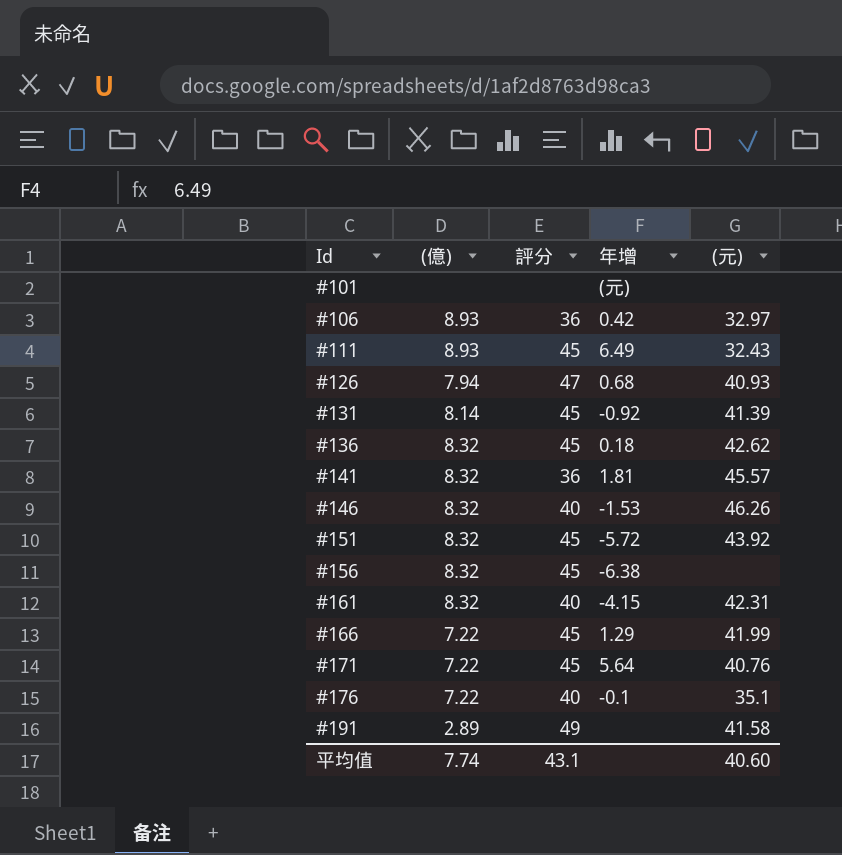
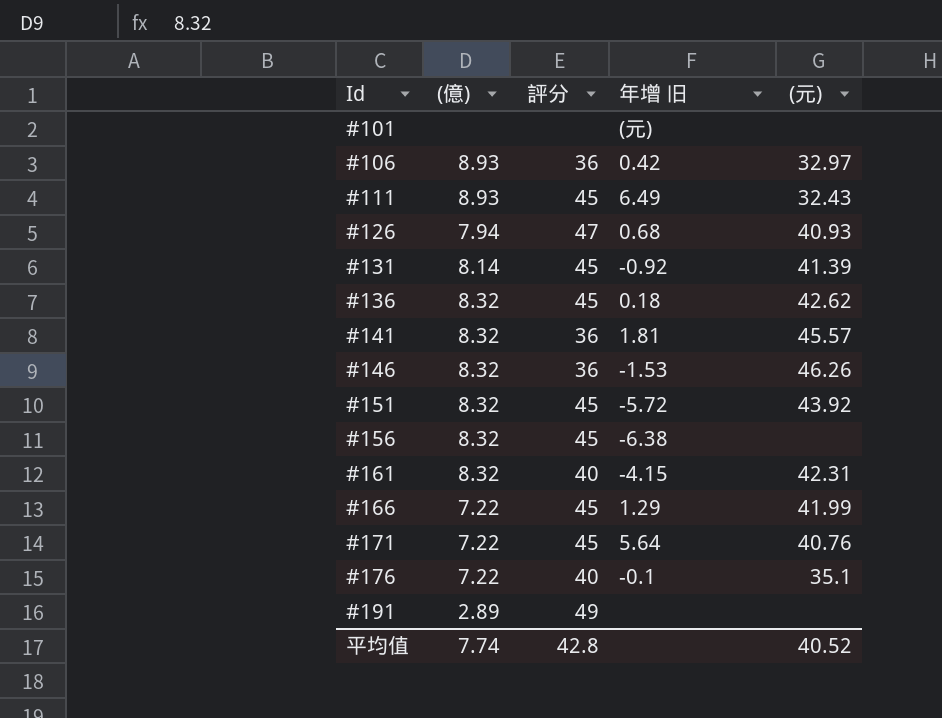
column name: 年增 -> 年增 旧
#146 | 評分: 40 -> 36
#191 | (元): 41.58 -> none
平均值 | 評分: 43.1 -> 42.8
平均值 | (元): 40.60 -> 40.52

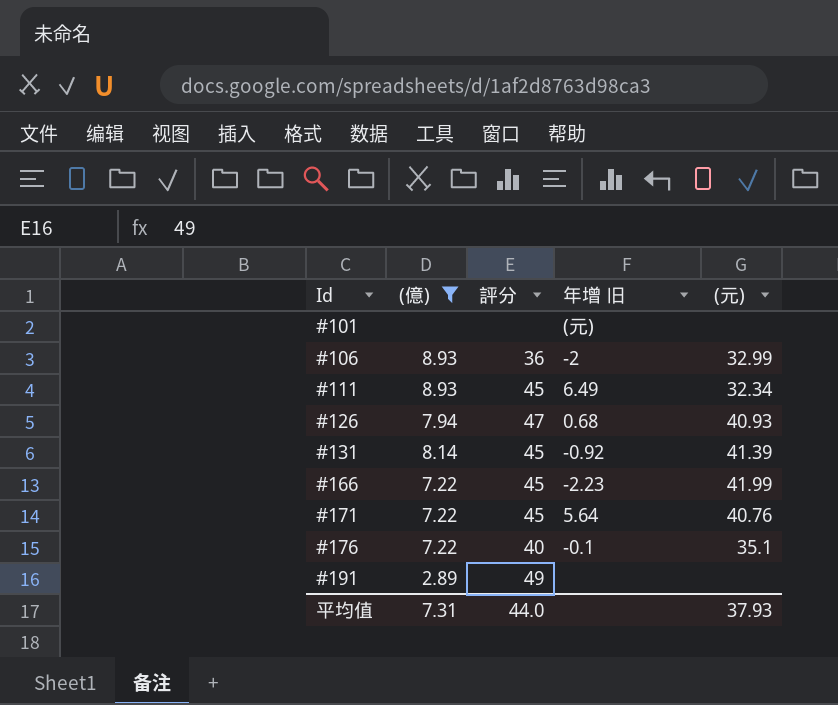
filter: none -> (億) != 8.32
#106 | 年增 旧: 0.42 -> -2
#106 | (元): 32.97 -> 32.99
#111 | (元): 32.43 -> 32.34
#166 | 年增 旧: 1.29 -> -2.23
平均值 | (億): 7.74 -> 7.31
平均值 | 評分: 42.8 -> 44.0
平均值 | (元): 40.52 -> 37.93

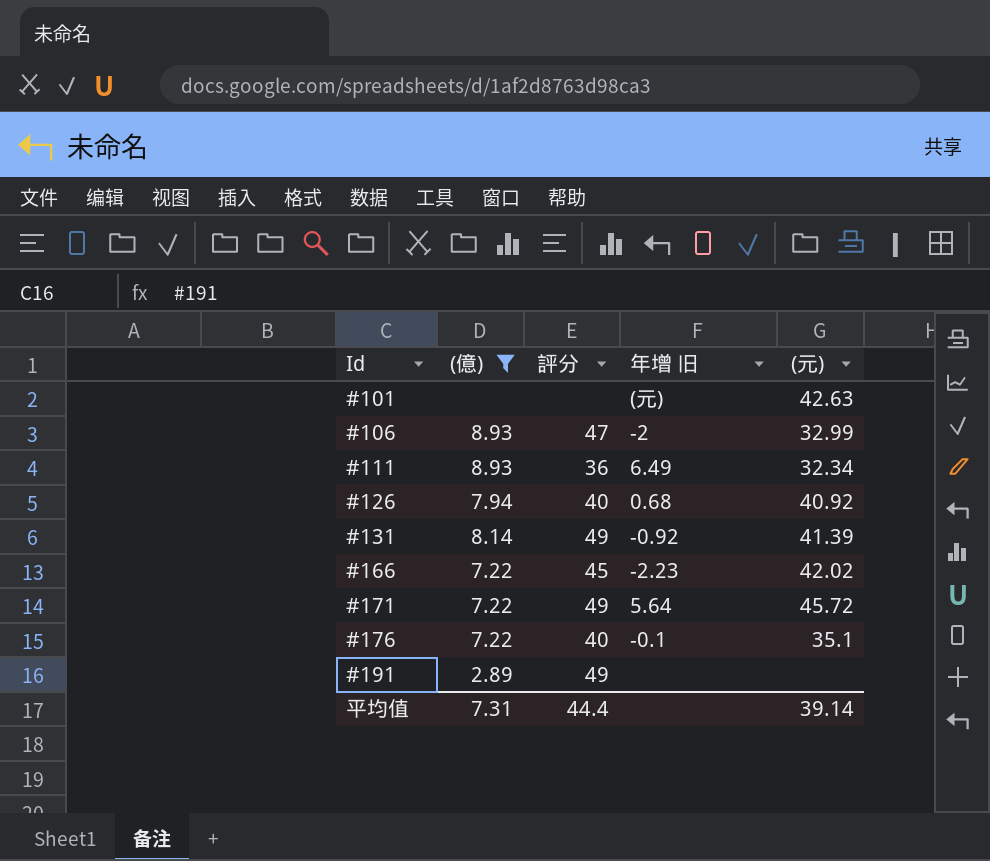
#101 | (元): none -> 42.63
#106 | 評分: 36 -> 47
#111 | 評分: 45 -> 36
#126 | 評分: 47 -> 40
#126 | (元): 40.93 -> 40.92
#131 | 評分: 45 -> 49
#166 | (元): 41.99 -> 42.02
#171 | 評分: 45 -> 49
#171 | (元): 40.76 -> 45.72
平均值 | 評分: 44.0 -> 44.4
平均值 | (元): 37.93 -> 39.14

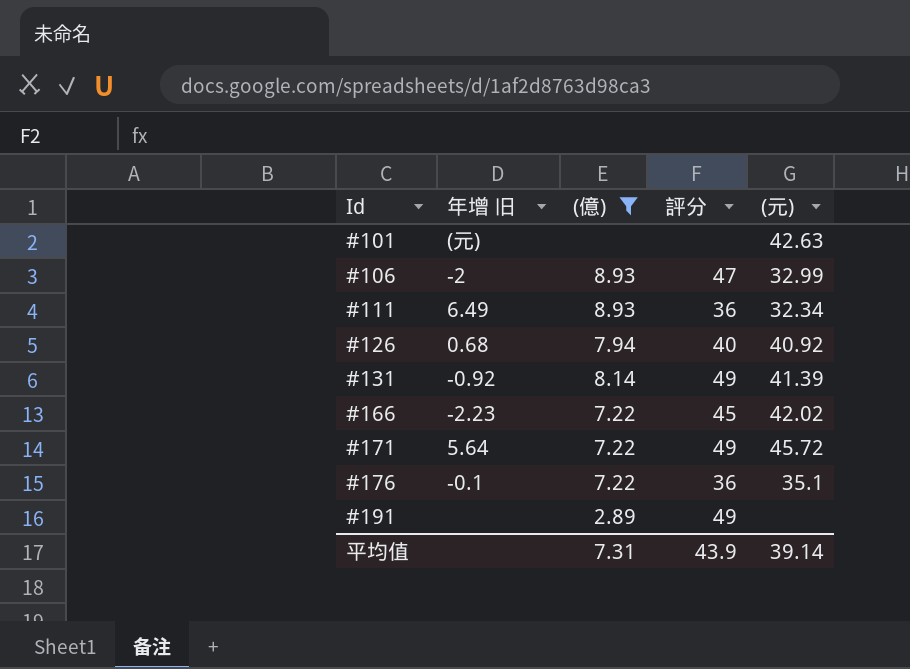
column 年增 旧 | position: 4 -> 2
#176 | 評分: 40 -> 36
平均值 | 評分: 44.4 -> 43.9

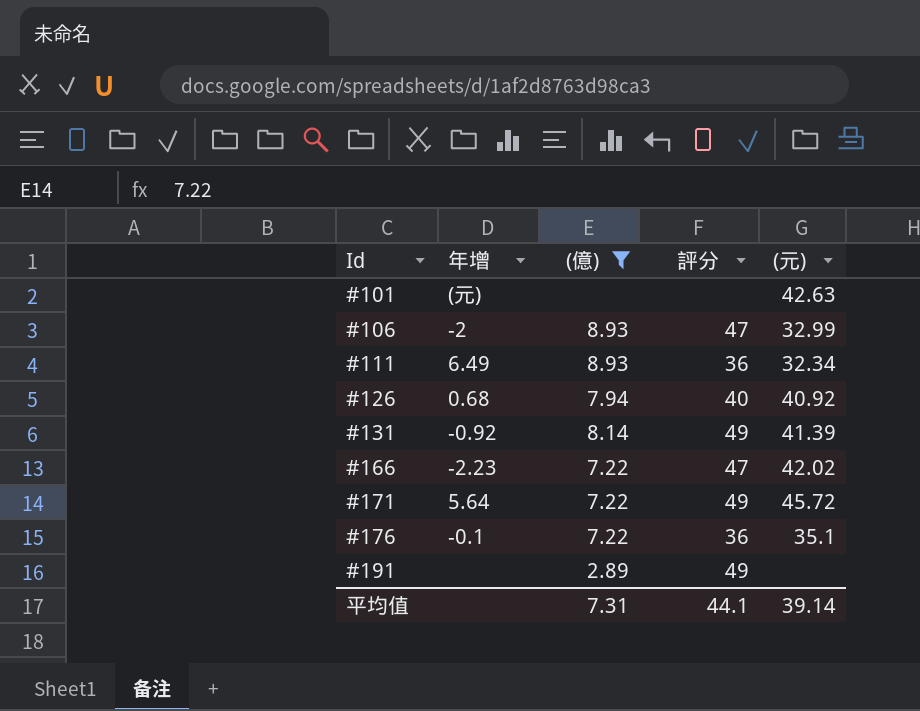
column name: 年增 旧 -> 年增
#166 | 評分: 45 -> 47
平均值 | 評分: 43.9 -> 44.1

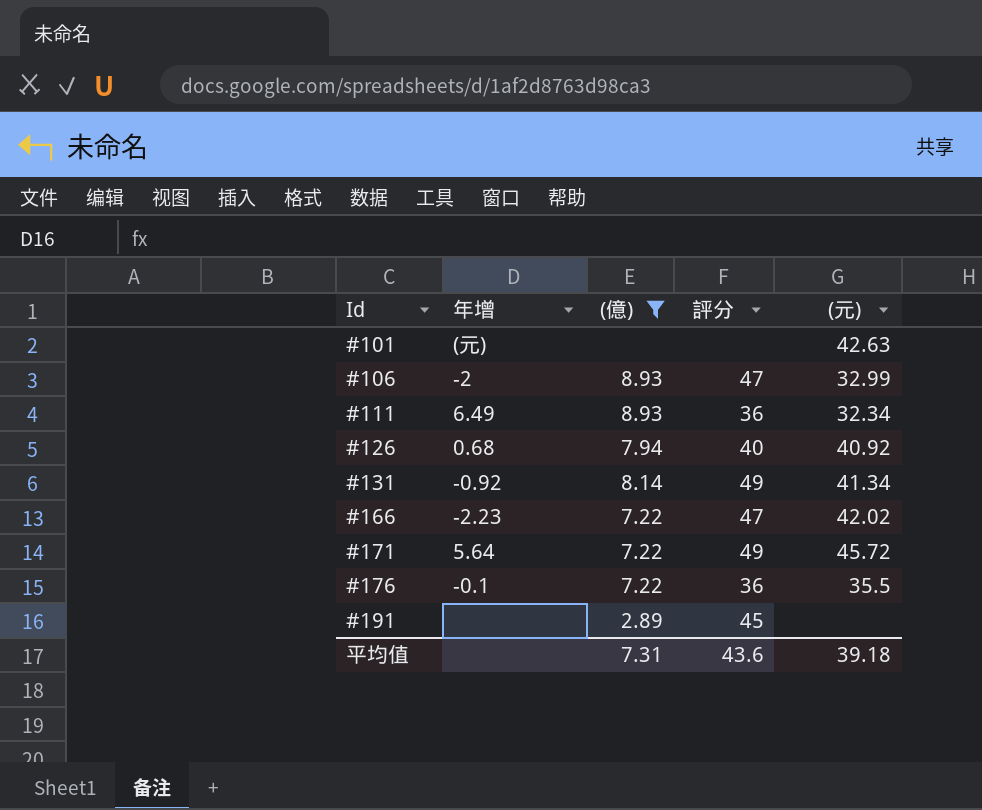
#131 | (元): 41.39 -> 41.34
#176 | (元): 35.1 -> 35.5
#191 | 評分: 49 -> 45
平均值 | 評分: 44.1 -> 43.6
平均值 | (元): 39.14 -> 39.18

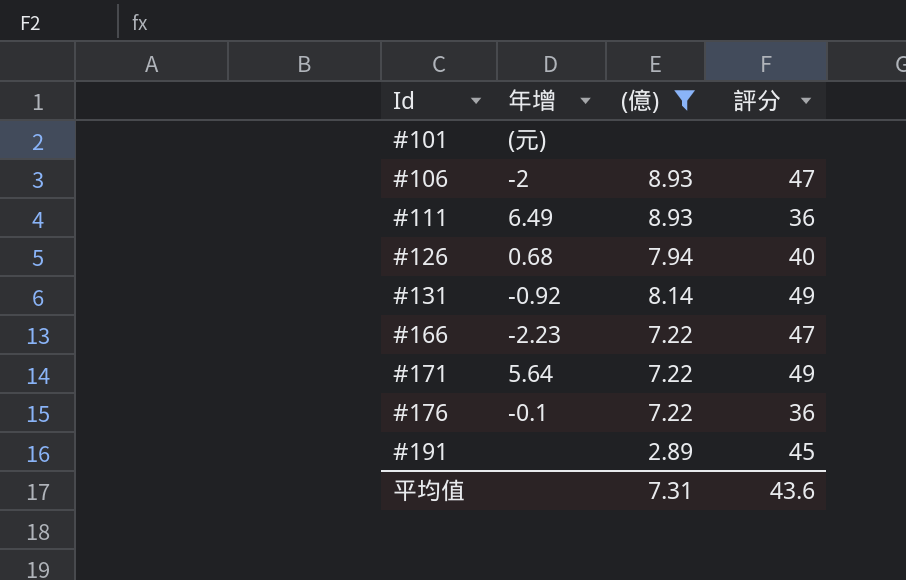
column (元) | position: 5 -> none

